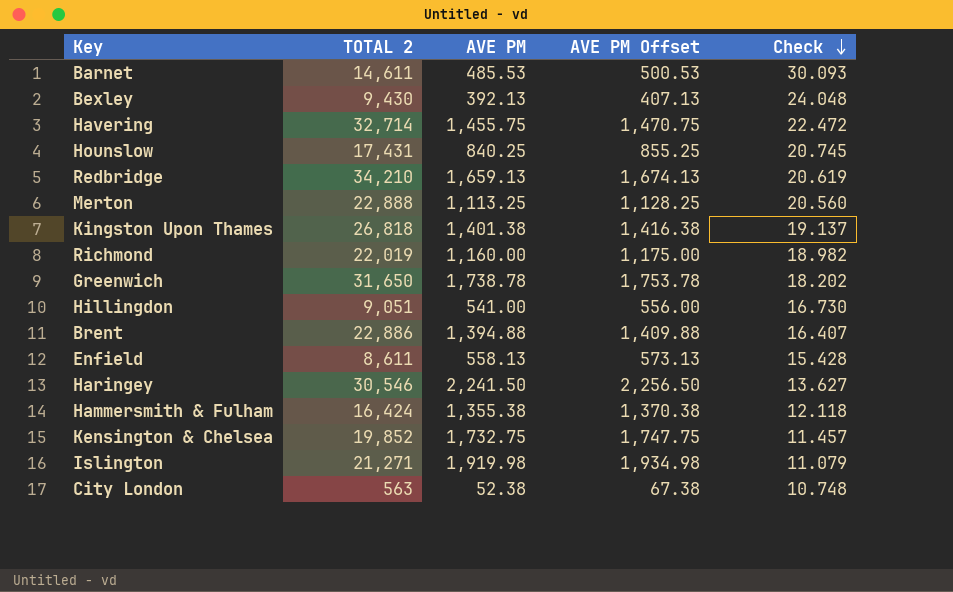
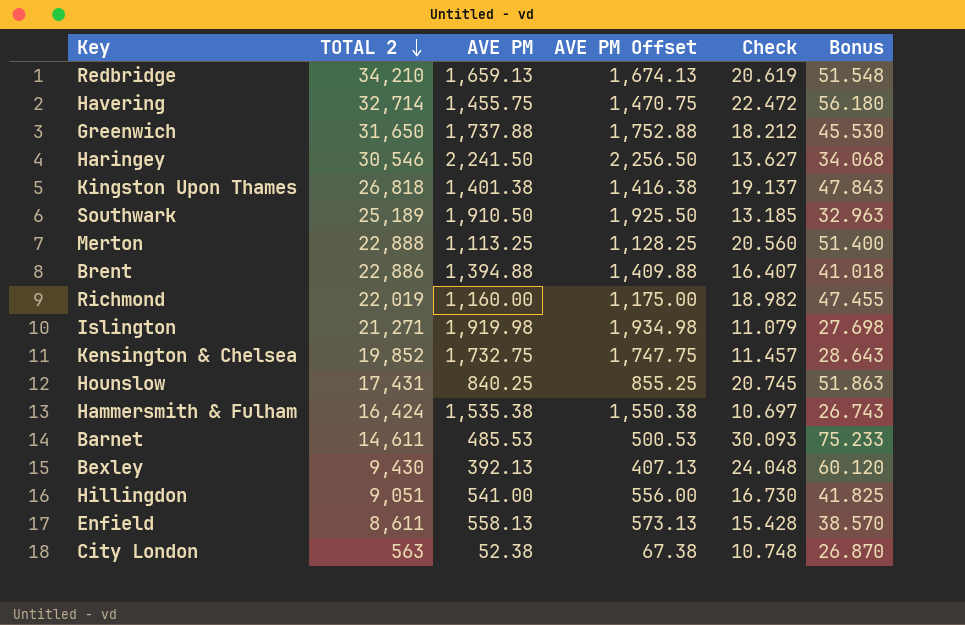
row order: Check descending -> TOTAL 2 descending
column Bonus | formula: none -> [Check] * 2.5
Greenwich | AVE PM: 1,738.78 -> 1,737.88
Greenwich | AVE PM Offset: 1,753.78 -> 1,752.88
Greenwich | Check: 18.202 -> 18.212
row Southwark: none -> 25,189 | 1,910.50 | 1,925.50 | 13.185 | 32.963
Hammersmith & Fulham | AVE PM: 1,355.38 -> 1,535.38
Hammersmith & Fulham | AVE PM Offset: 1,370.38 -> 1,550.38
Hammersmith & Fulham | Check: 12.118 -> 10.697

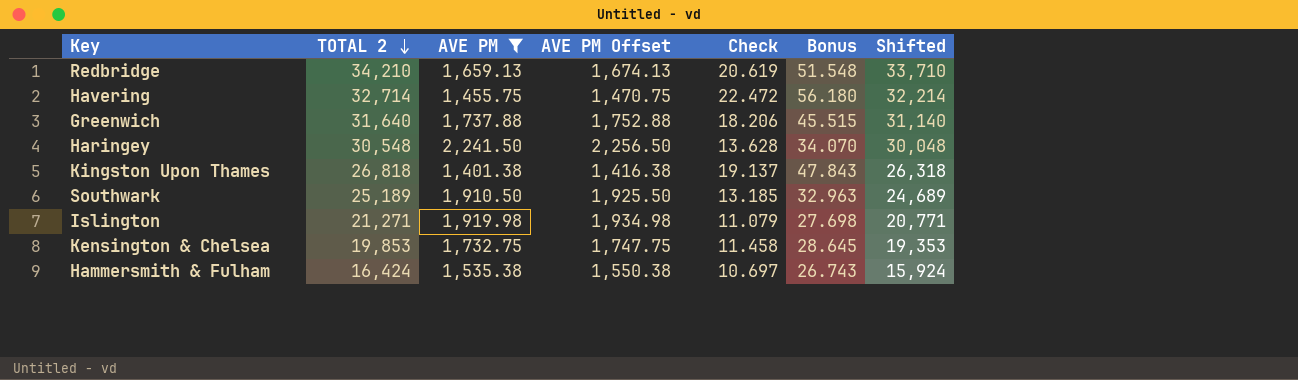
filter: none -> AVE PM >= 1,401.38
column Shifted | formula: none -> [TOTAL 2] - 500
Greenwich | TOTAL 2: 31,650 -> 31,640
Greenwich | Check: 18.212 -> 18.206
Greenwich | Bonus: 45.530 -> 45.515
Haringey | TOTAL 2: 30,546 -> 30,548
Haringey | Check: 13.627 -> 13.628
Haringey | Bonus: 34.068 -> 34.070
Kensington & Chelsea | TOTAL 2: 19,852 -> 19,853
Kensington & Chelsea | Check: 11.457 -> 11.458
Kensington & Chelsea | Bonus: 28.643 -> 28.645

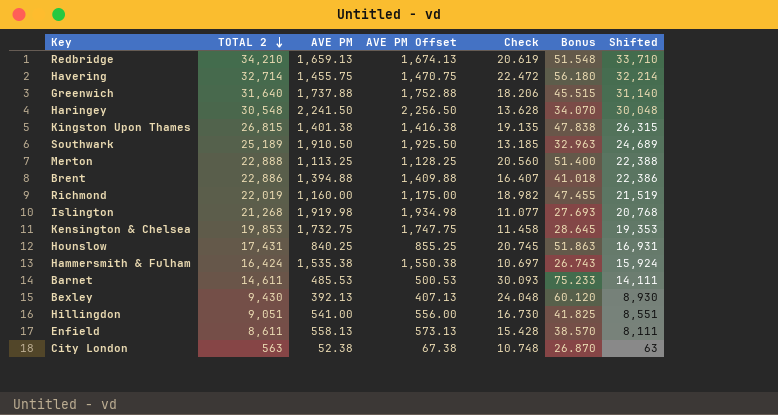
filter: AVE PM >= 1,401.38 -> none
Kingston Upon Thames | TOTAL 2: 26,818 -> 26,815
Kingston Upon Thames | Check: 19.137 -> 19.135
Kingston Upon Thames | Bonus: 47.843 -> 47.838
Kingston Upon Thames | Shifted: 26,318 -> 26,315
Islington | TOTAL 2: 21,271 -> 21,268
Islington | Check: 11.079 -> 11.077
Islington | Bonus: 27.698 -> 27.693
Islington | Shifted: 20,771 -> 20,768

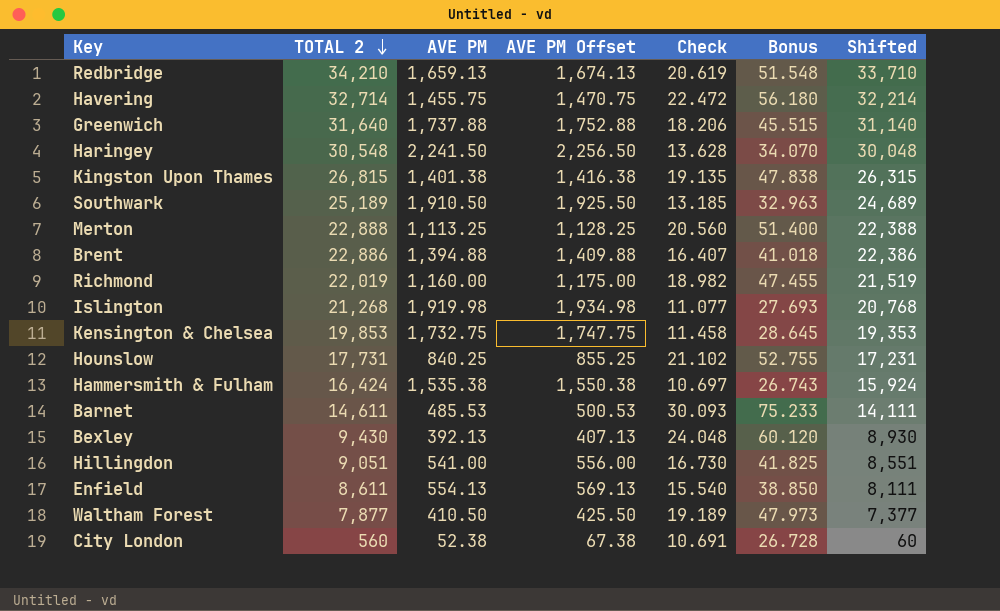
Hounslow | TOTAL 2: 17,431 -> 17,731
Hounslow | Check: 20.745 -> 21.102
Hounslow | Bonus: 51.863 -> 52.755
Hounslow | Shifted: 16,931 -> 17,231
Enfield | AVE PM: 558.13 -> 554.13
Enfield | AVE PM Offset: 573.13 -> 569.13
Enfield | Check: 15.428 -> 15.540
Enfield | Bonus: 38.570 -> 38.850
row Waltham Forest: none -> 7,877 | 410.50 | 425.50 | 19.189 | 47.973 | 7,377
City London | TOTAL 2: 563 -> 560
City London | Check: 10.748 -> 10.691
City London | Bonus: 26.870 -> 26.728
City London | Shifted: 63 -> 60

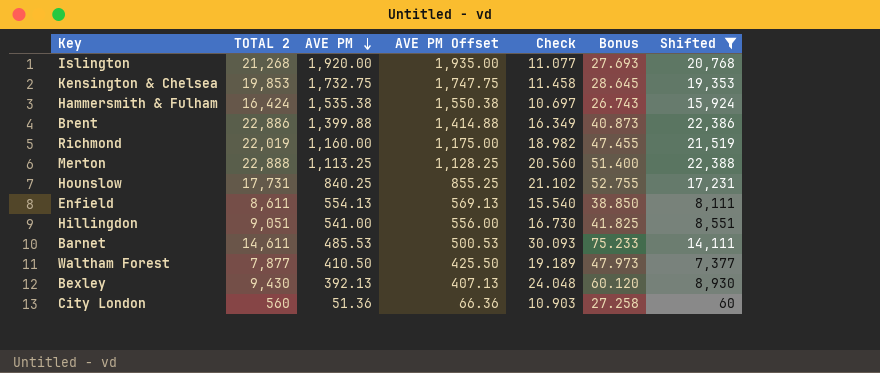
filter: none -> Shifted <= 22,388
row order: TOTAL 2 descending -> AVE PM descending
Islington | AVE PM: 1,919.98 -> 1,920.00
Islington | AVE PM Offset: 1,934.98 -> 1,935.00
Brent | AVE PM: 1,394.88 -> 1,399.88
Brent | AVE PM Offset: 1,409.88 -> 1,414.88
Brent | Check: 16.407 -> 16.349
Brent | Bonus: 41.018 -> 40.873
City London | AVE PM: 52.38 -> 51.36
City London | AVE PM Offset: 67.38 -> 66.36
City London | Check: 10.691 -> 10.903
City London | Bonus: 26.728 -> 27.258

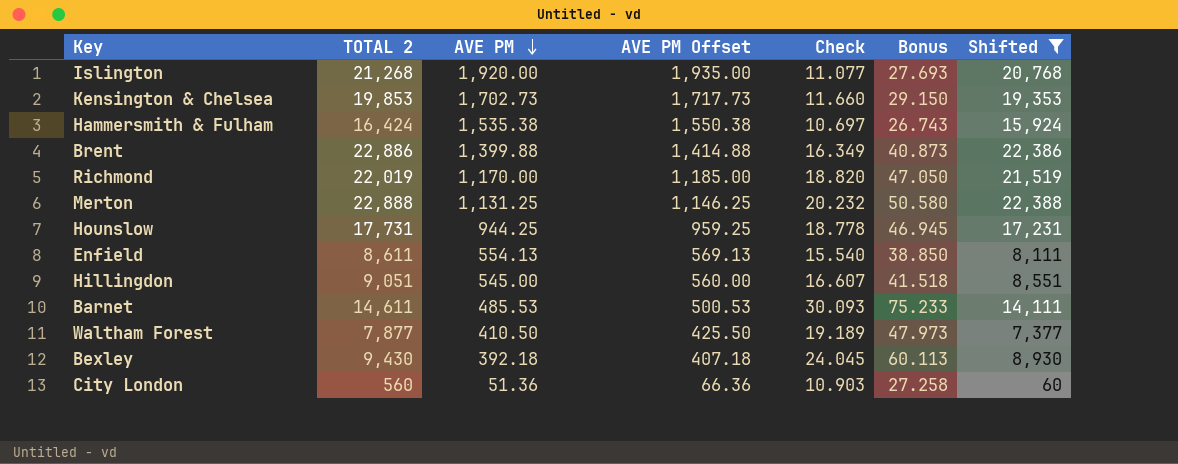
Kensington & Chelsea | AVE PM: 1,732.75 -> 1,702.73
Kensington & Chelsea | AVE PM Offset: 1,747.75 -> 1,717.73
Kensington & Chelsea | Check: 11.458 -> 11.660
Kensington & Chelsea | Bonus: 28.645 -> 29.150
Richmond | AVE PM: 1,160.00 -> 1,170.00
Richmond | AVE PM Offset: 1,175.00 -> 1,185.00
Richmond | Check: 18.982 -> 18.820
Richmond | Bonus: 47.455 -> 47.050
Merton | AVE PM: 1,113.25 -> 1,131.25
Merton | AVE PM Offset: 1,128.25 -> 1,146.25
Merton | Check: 20.560 -> 20.232
Merton | Bonus: 51.400 -> 50.580
Hounslow | AVE PM: 840.25 -> 944.25
Hounslow | AVE PM Offset: 855.25 -> 959.25
Hounslow | Check: 21.102 -> 18.778
Hounslow | Bonus: 52.755 -> 46.945
Hillingdon | AVE PM: 541.00 -> 545.00
Hillingdon | AVE PM Offset: 556.00 -> 560.00
Hillingdon | Check: 16.730 -> 16.607
Hillingdon | Bonus: 41.825 -> 41.518
Bexley | AVE PM: 392.13 -> 392.18
Bexley | AVE PM Offset: 407.13 -> 407.18
Bexley | Check: 24.048 -> 24.045
Bexley | Bonus: 60.120 -> 60.113

